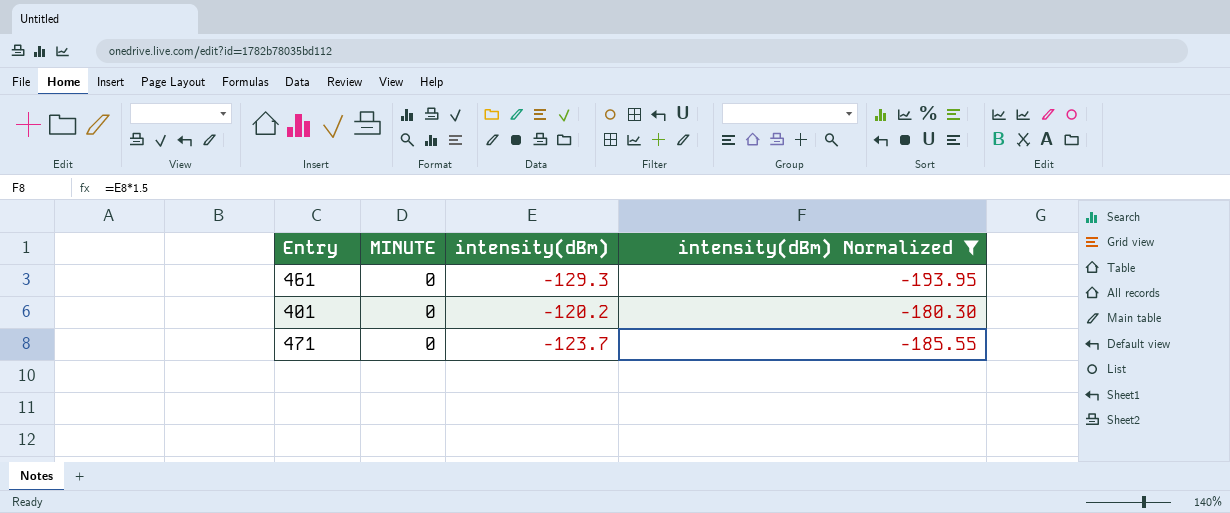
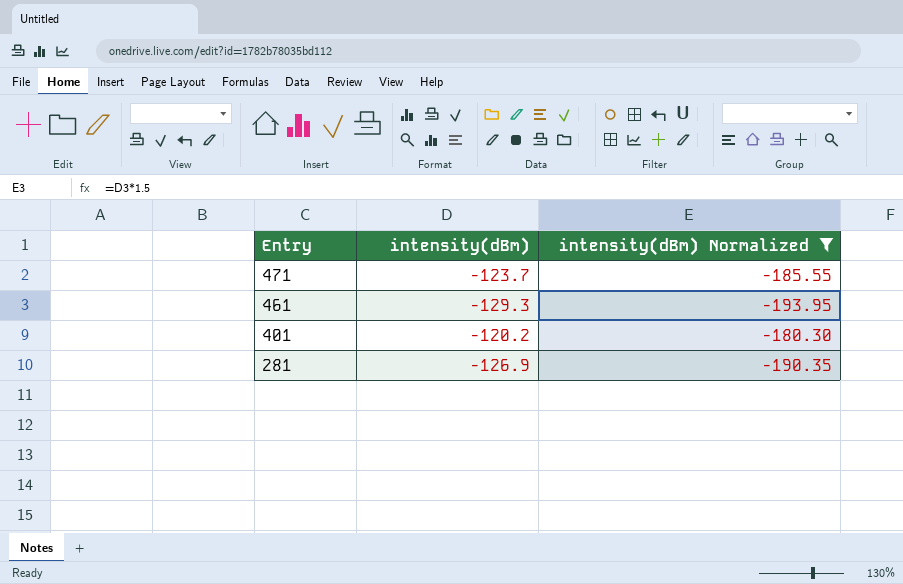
row order: none -> Entry descending
column MINUTE | position: 2 -> none
row 281: none -> -126.9 | -190.35

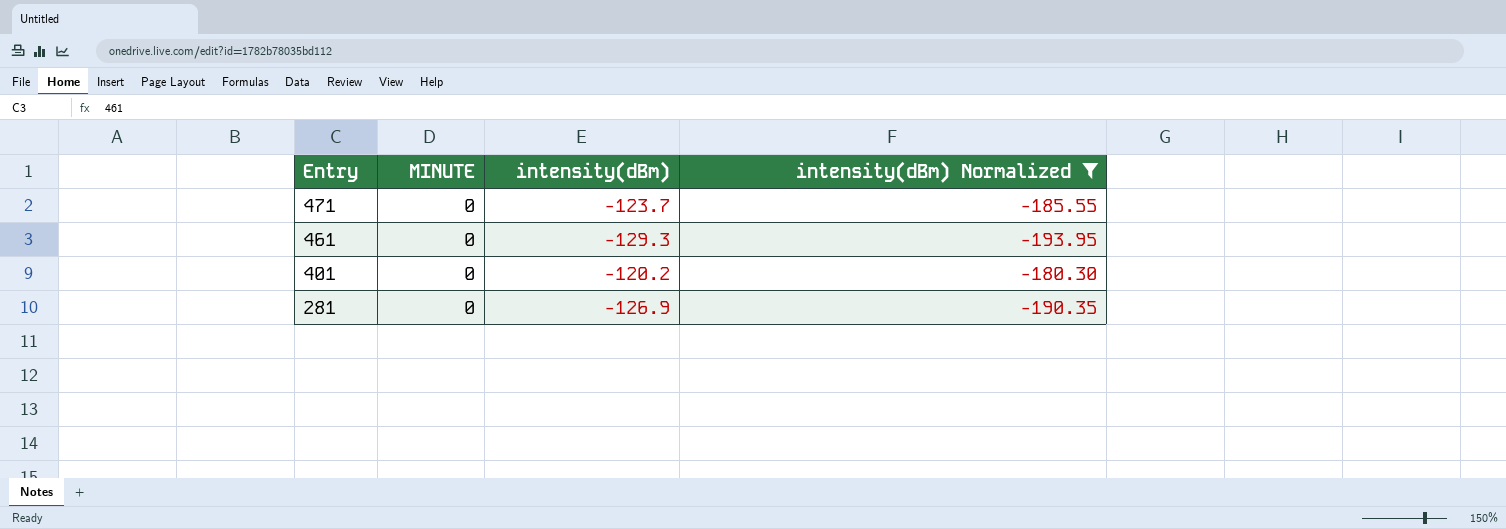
column MINUTE | position: none -> 2

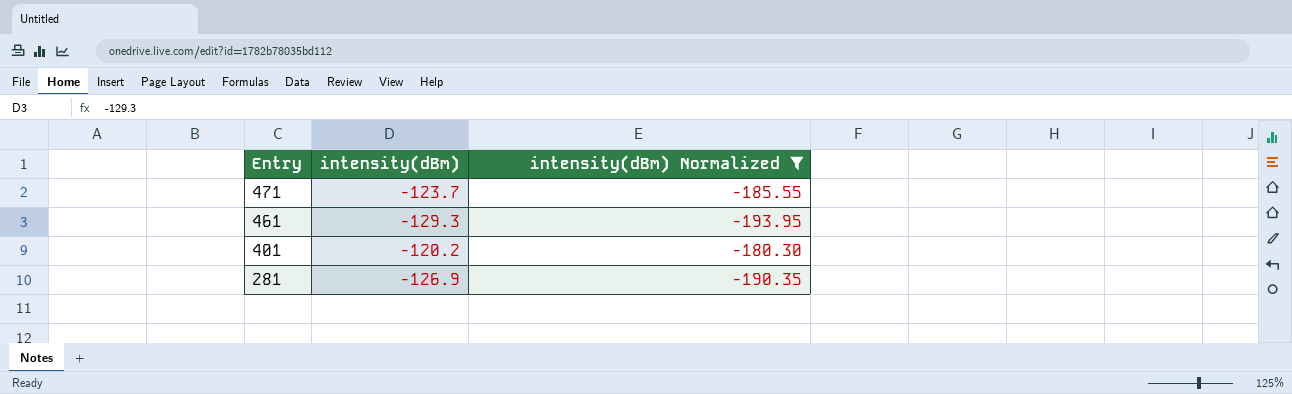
column MINUTE | position: 2 -> none

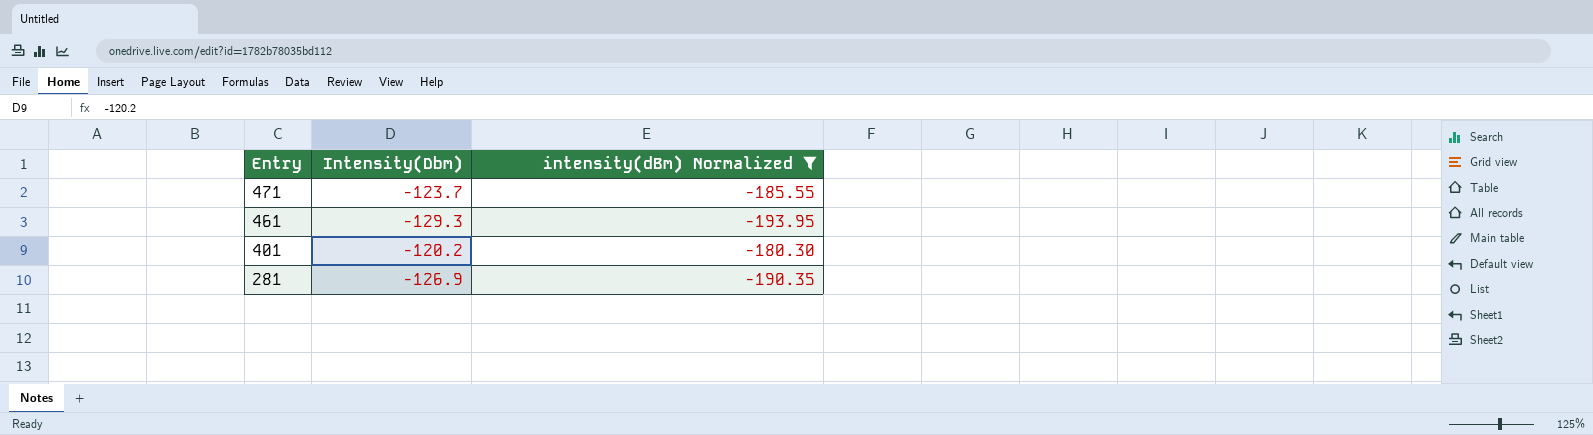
column name: intensity(dBm) -> Intensity(Dbm)

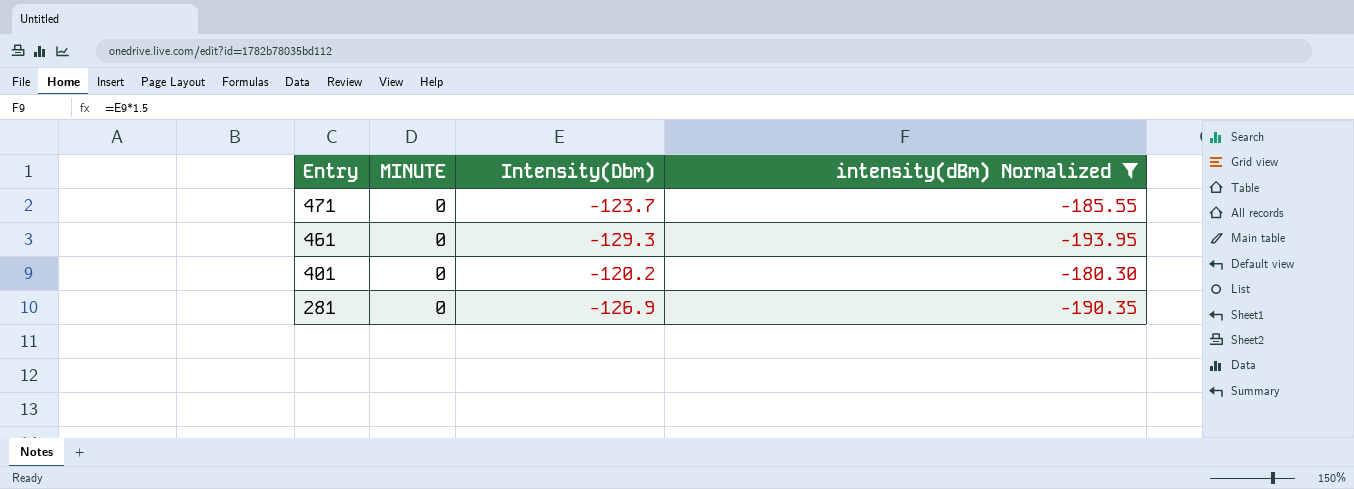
column MINUTE | position: none -> 2

